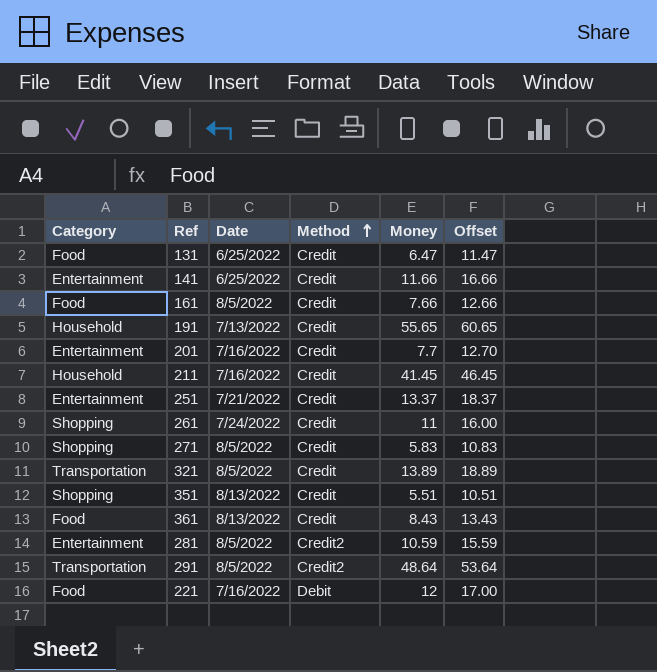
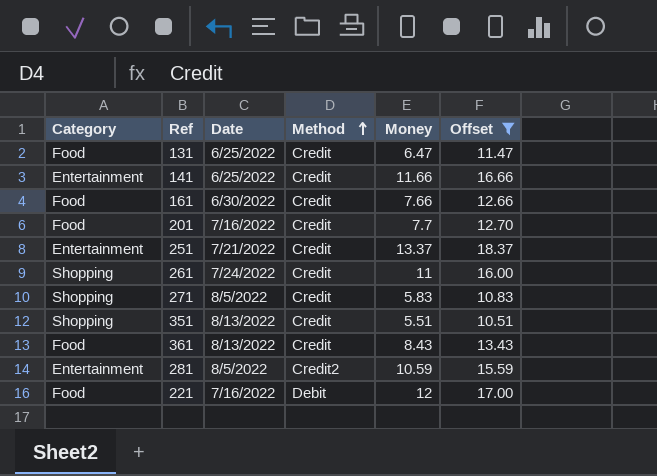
filter: none -> Offset <= 18.37
161 | Date: 8/5/2022 -> 6/30/2022
201 | Category: Entertainment -> Food

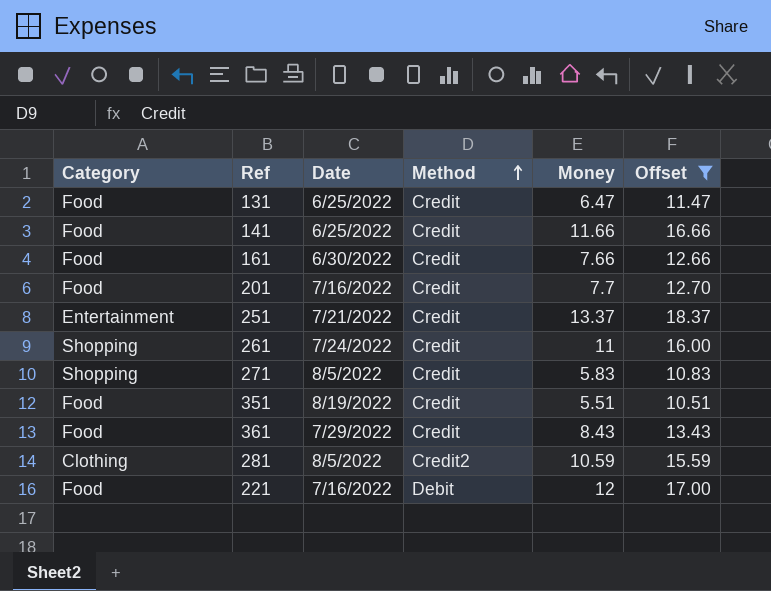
141 | Category: Entertainment -> Food
351 | Category: Shopping -> Food
351 | Date: 8/13/2022 -> 8/19/2022
361 | Date: 8/13/2022 -> 7/29/2022
281 | Category: Entertainment -> Clothing

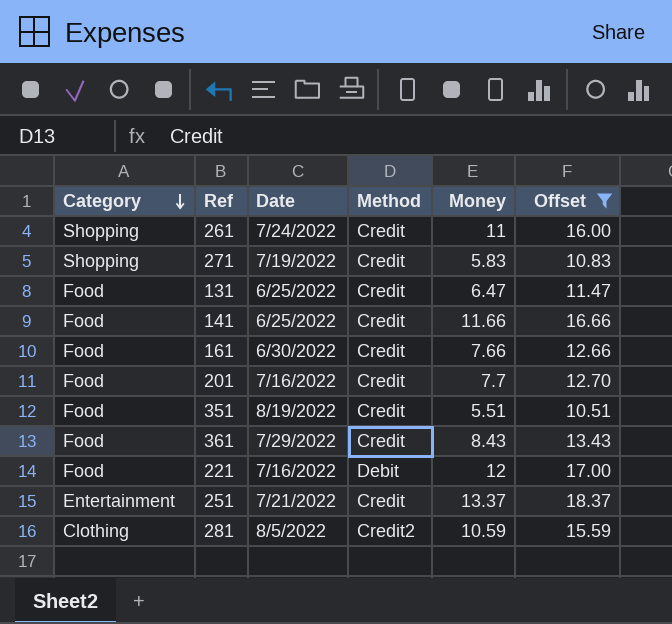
row order: Method ascending -> Category descending
271 | Date: 8/5/2022 -> 7/19/2022

